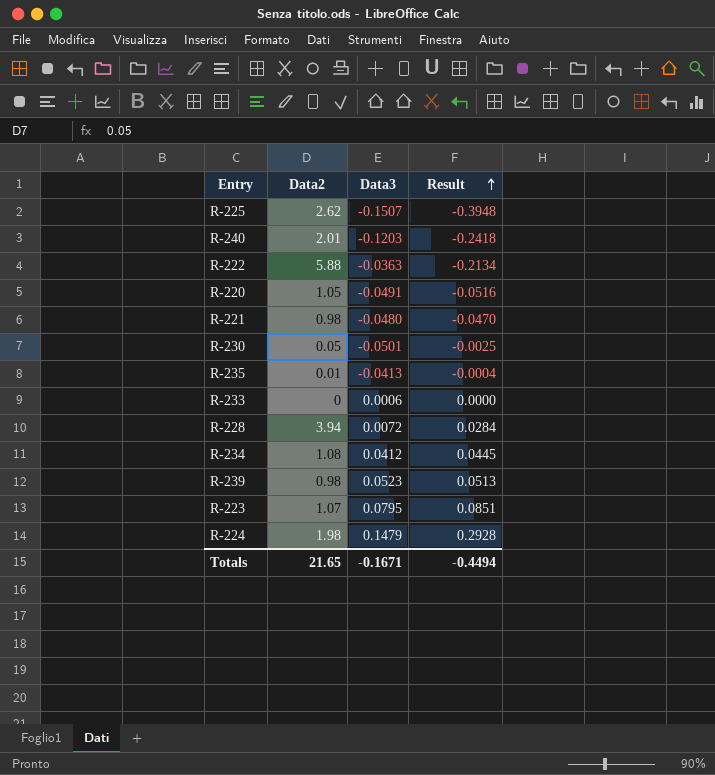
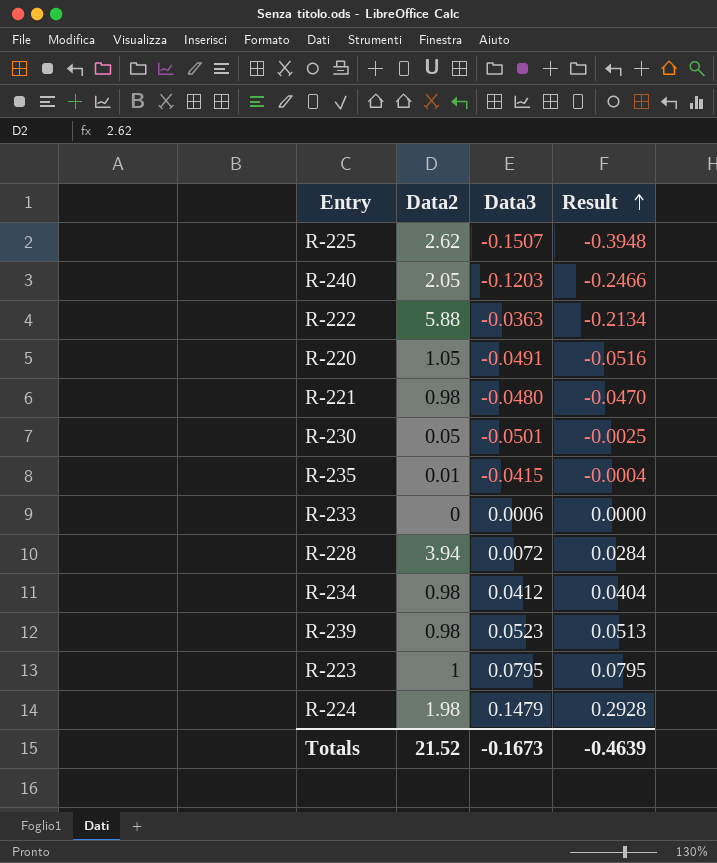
R-240 | Data2: 2.01 -> 2.05
R-240 | Result: -0.2418 -> -0.2466
R-235 | Data3: -0.0413 -> -0.0415
R-234 | Data2: 1.08 -> 0.98
R-234 | Result: 0.0445 -> 0.0404
R-223 | Data2: 1.07 -> 1
R-223 | Result: 0.0851 -> 0.0795
Totals | Data2: 21.65 -> 21.52
Totals | Data3: -0.1671 -> -0.1673
Totals | Result: -0.4494 -> -0.4639

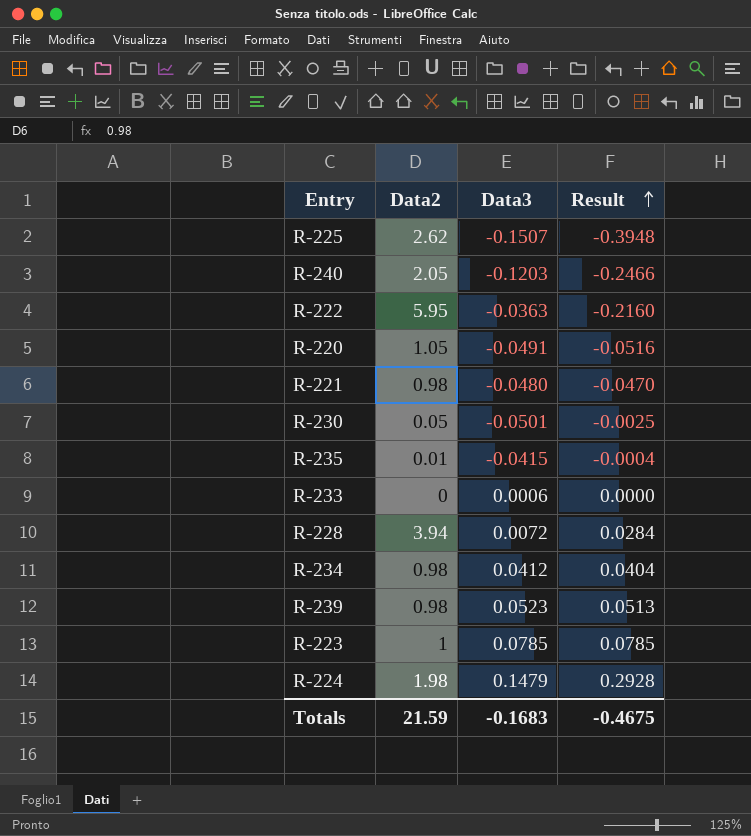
R-222 | Data2: 5.88 -> 5.95
R-222 | Result: -0.2134 -> -0.2160
R-223 | Data3: 0.0795 -> 0.0785
R-223 | Result: 0.0795 -> 0.0785
Totals | Data2: 21.52 -> 21.59
Totals | Data3: -0.1673 -> -0.1683
Totals | Result: -0.4639 -> -0.4675

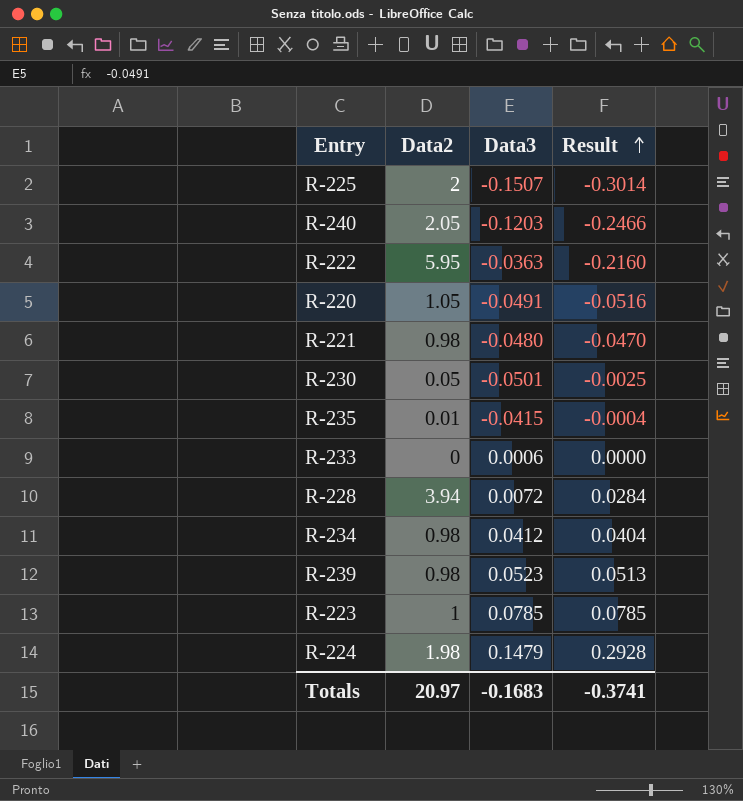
R-225 | Data2: 2.62 -> 2
R-225 | Result: -0.3948 -> -0.3014
Totals | Data2: 21.59 -> 20.97
Totals | Result: -0.4675 -> -0.3741

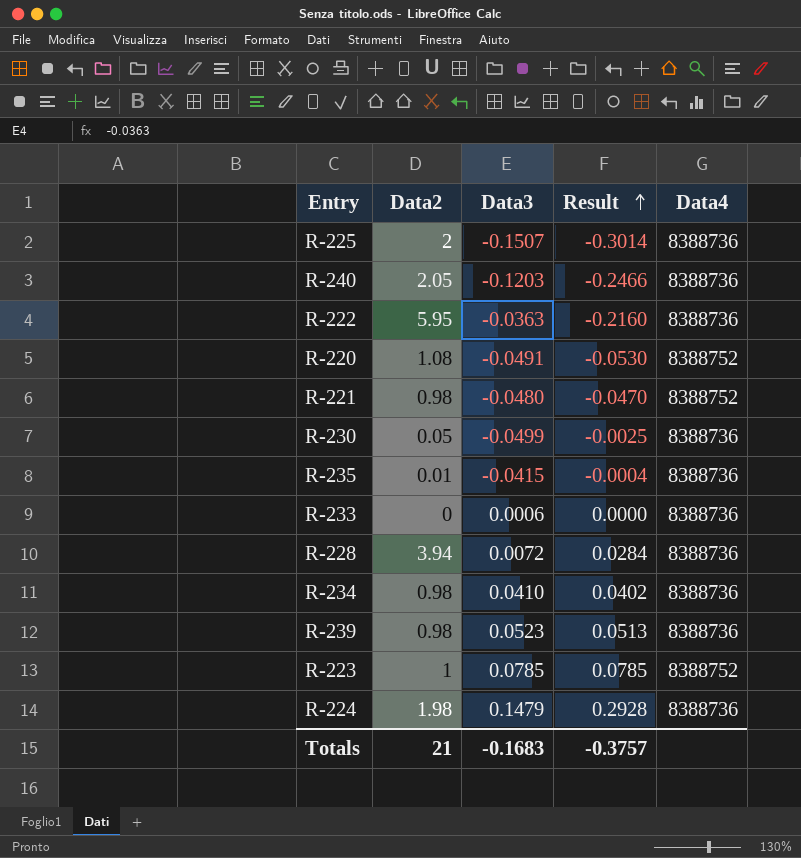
column Data4 | position: none -> 5
R-220 | Data2: 1.05 -> 1.08
R-220 | Result: -0.0516 -> -0.0530
R-230 | Data3: -0.0501 -> -0.0499
R-234 | Data3: 0.0412 -> 0.0410
R-234 | Result: 0.0404 -> 0.0402
Totals | Data2: 20.97 -> 21
Totals | Result: -0.3741 -> -0.3757

